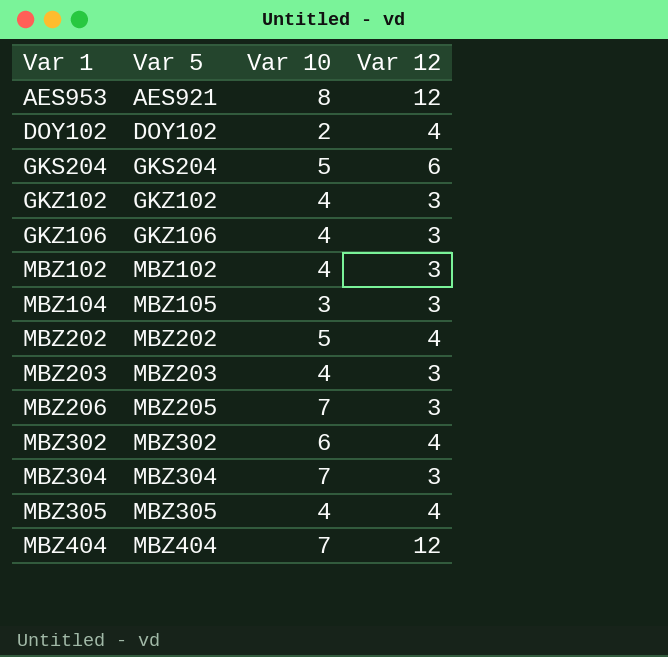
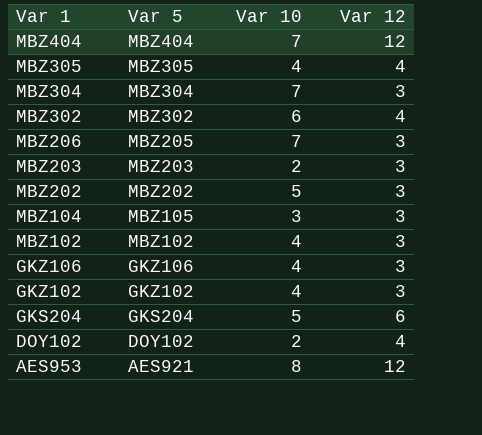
row order: Var 1 ascending -> Var 1 descending
MBZ203 | Var 10: 4 -> 2
MBZ202 | Var 12: 4 -> 3

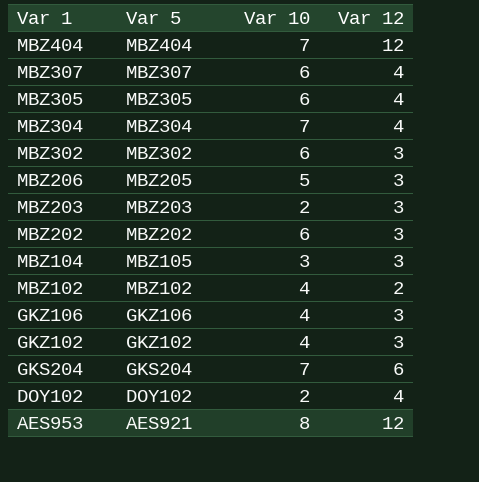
row MBZ307: none -> MBZ307 | 6 | 4
MBZ305 | Var 10: 4 -> 6
MBZ304 | Var 12: 3 -> 4
MBZ302 | Var 12: 4 -> 3
MBZ206 | Var 10: 7 -> 5
MBZ202 | Var 10: 5 -> 6
MBZ102 | Var 12: 3 -> 2
GKS204 | Var 10: 5 -> 7

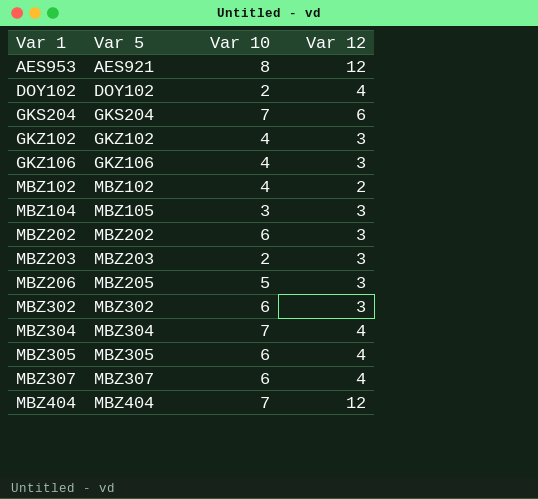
row order: Var 1 descending -> Var 1 ascending

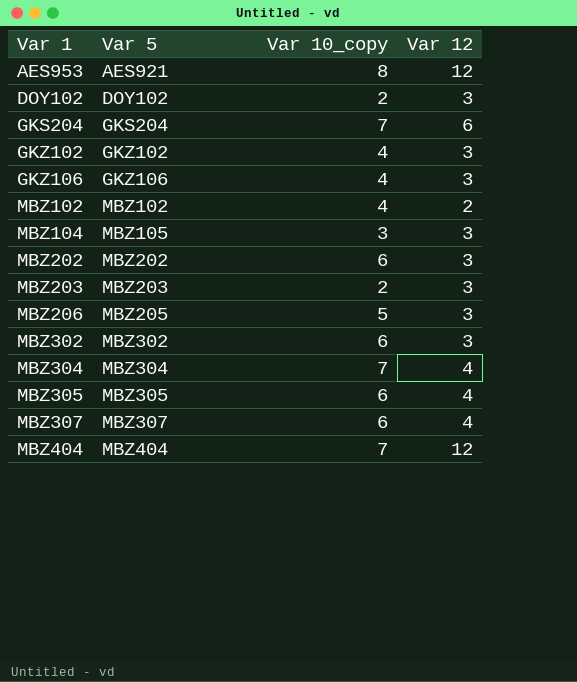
column name: Var 10 -> Var 10_copy
DOY102 | Var 12: 4 -> 3

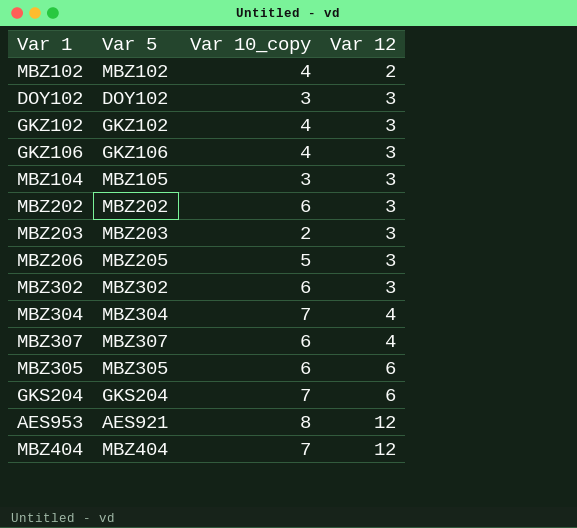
row order: Var 1 ascending -> Var 12 ascending
DOY102 | Var 10_copy: 2 -> 3
MBZ305 | Var 12: 4 -> 6

